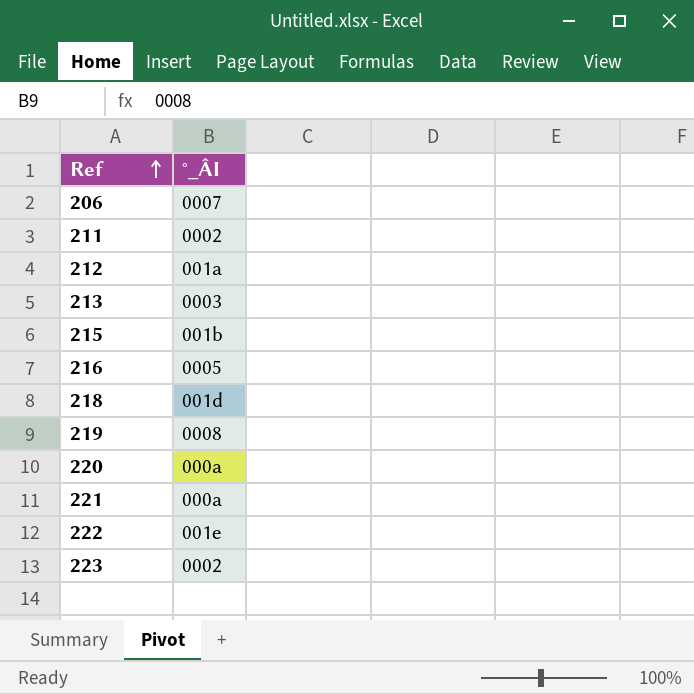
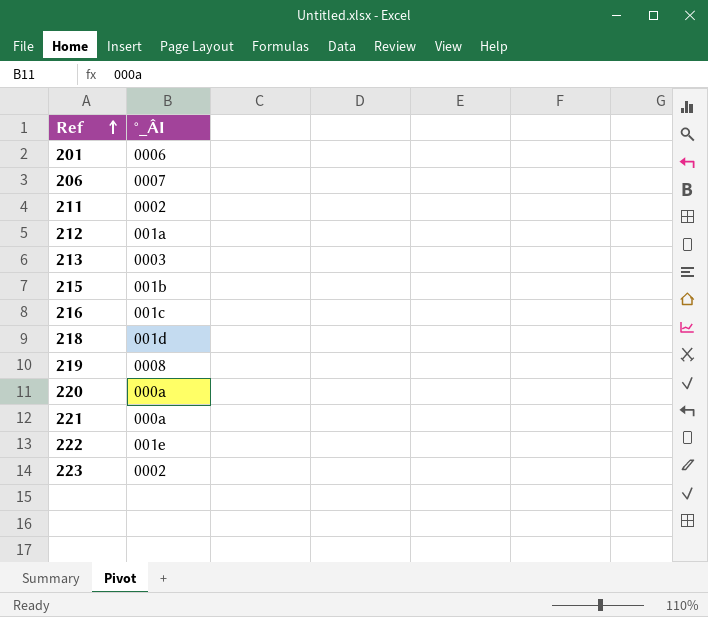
row 201: none -> 0006
216 | °_ÂI: 0005 -> 001c

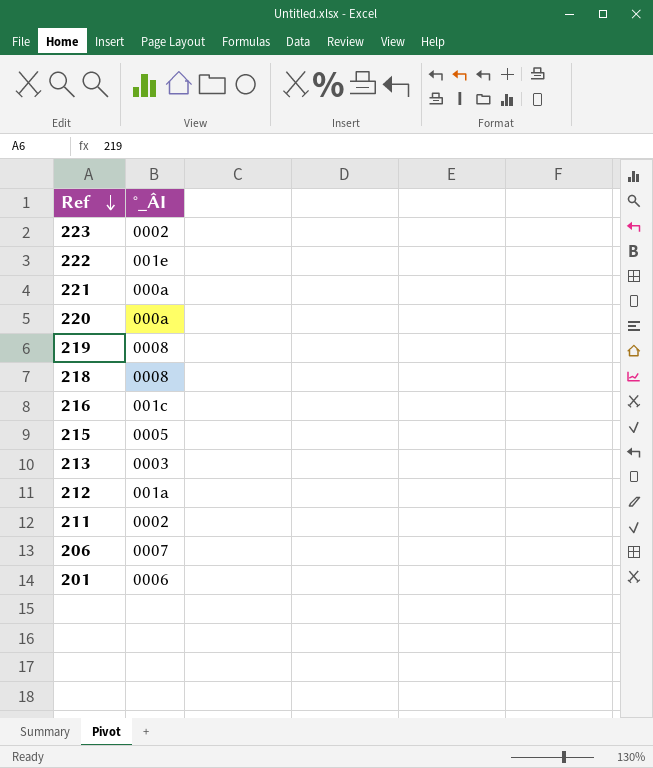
row order: Ref ascending -> Ref descending
218 | °_ÂI: 001d -> 0008
215 | °_ÂI: 001b -> 0005

